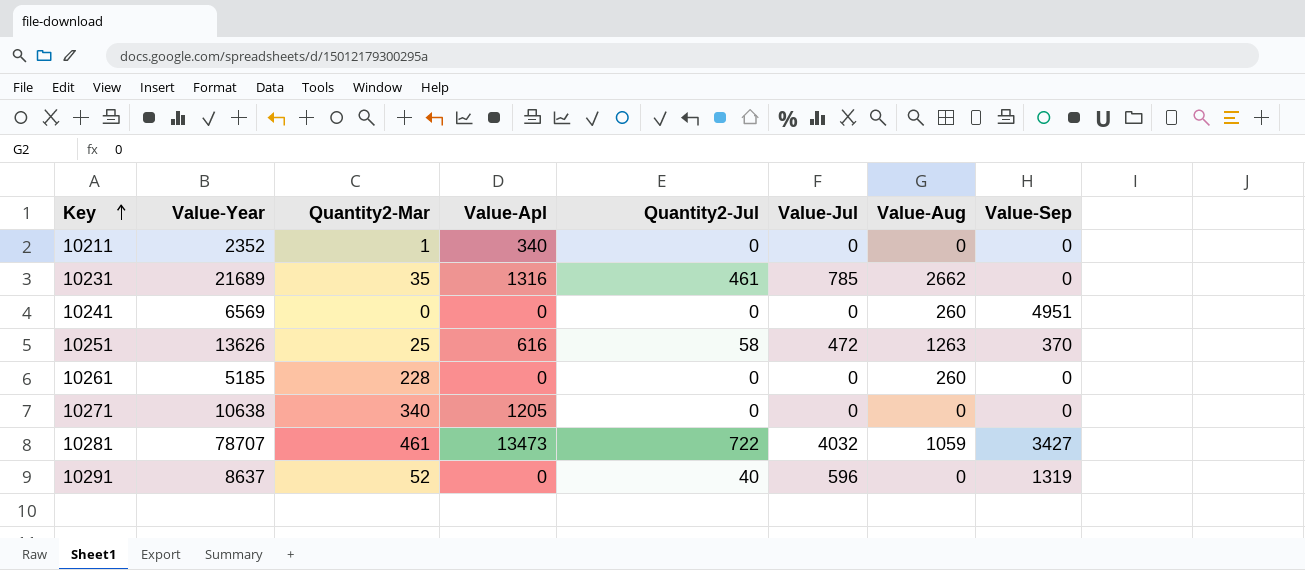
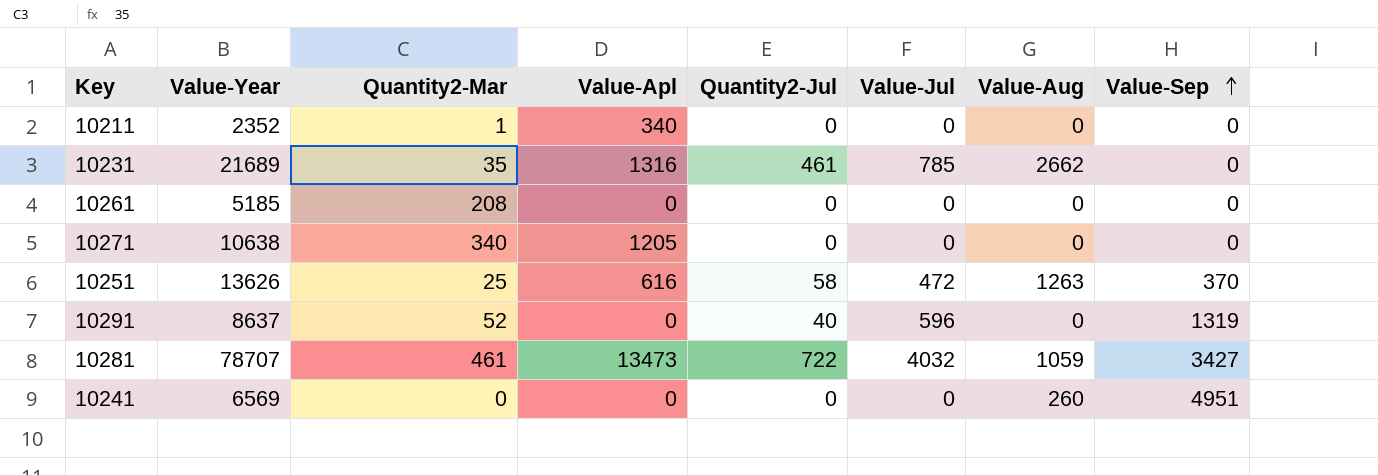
row order: Key ascending -> Value-Sep ascending
10261 | Quantity2-Mar: 228 -> 208
10261 | Value-Aug: 260 -> 0

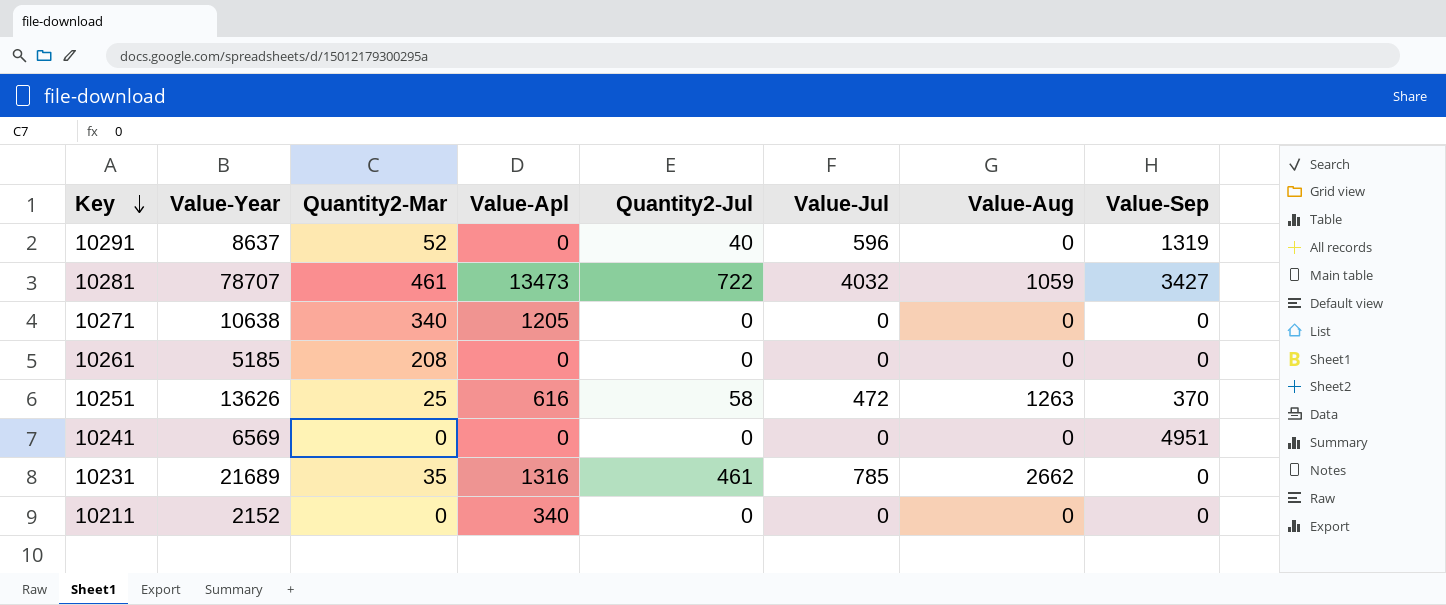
row order: Value-Sep ascending -> Key descending
10241 | Value-Aug: 260 -> 0
10211 | Value-Year: 2352 -> 2152
10211 | Quantity2-Mar: 1 -> 0

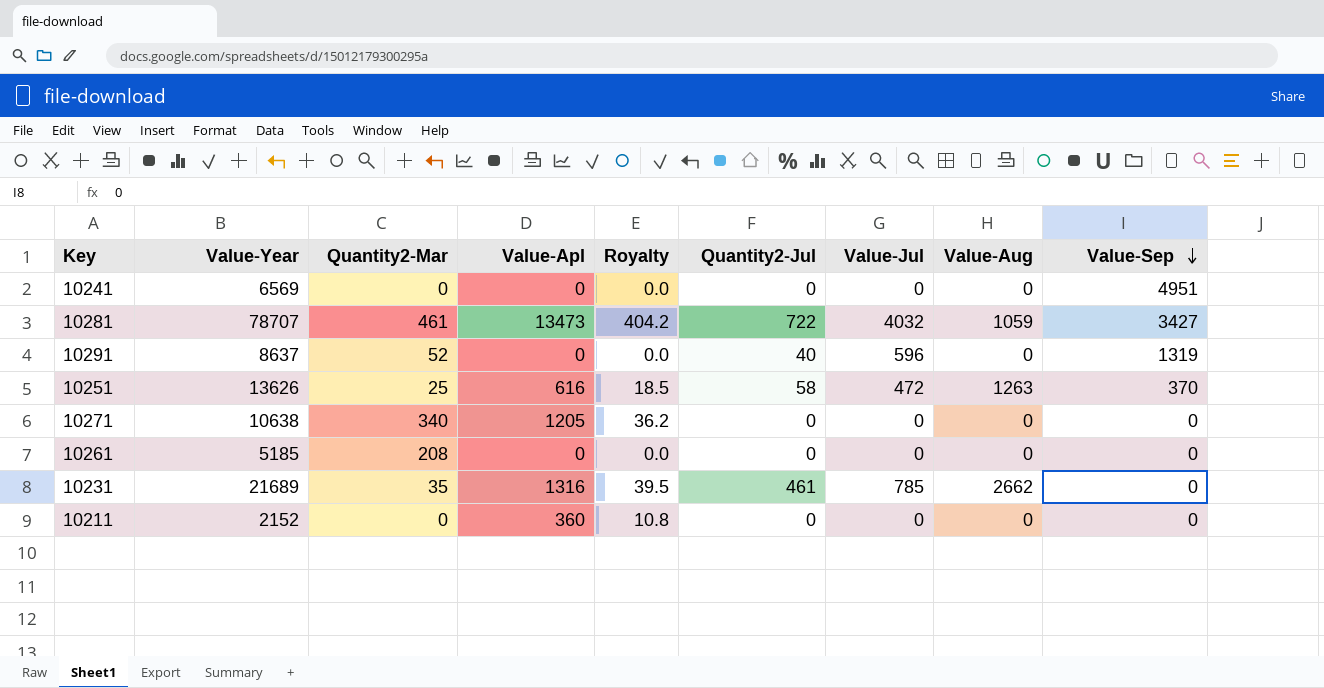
row order: Key descending -> Value-Sep descending
column Royalty | formula: none -> [Value-Apl] * 0.03
10211 | Value-Apl: 340 -> 360

